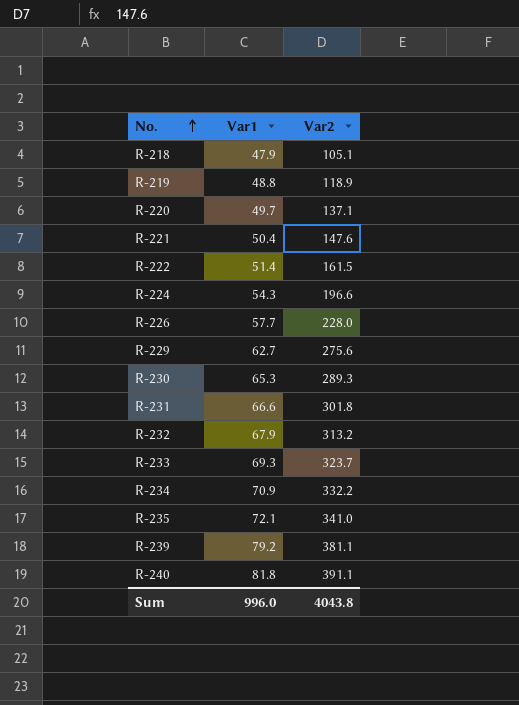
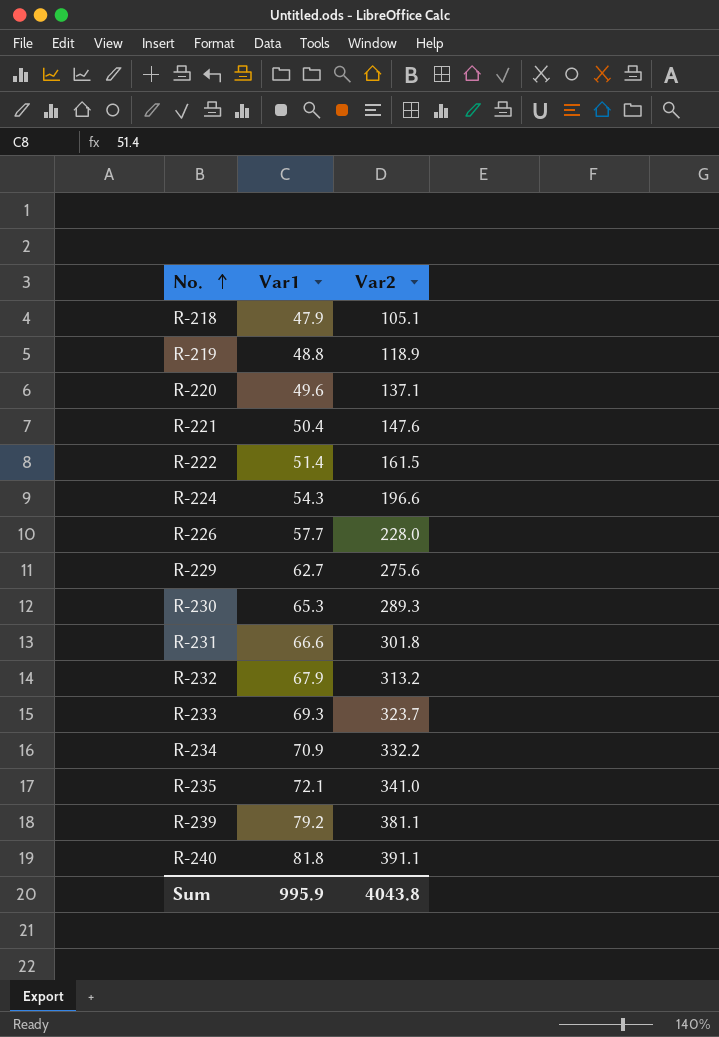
R-220 | Var1: 49.7 -> 49.6
Sum | Var1: 996.0 -> 995.9

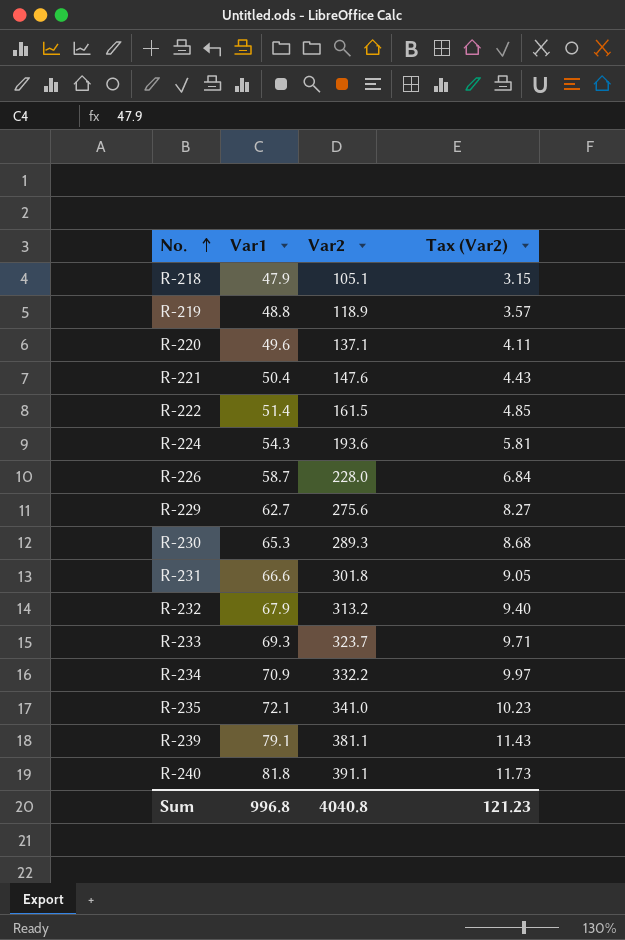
column Tax (Var2) | formula: none -> [Var2] * 0.03
R-224 | Var2: 196.6 -> 193.6
R-226 | Var1: 57.7 -> 58.7
R-239 | Var1: 79.2 -> 79.1
Sum | Var1: 995.9 -> 996.8
Sum | Var2: 4043.8 -> 4040.8

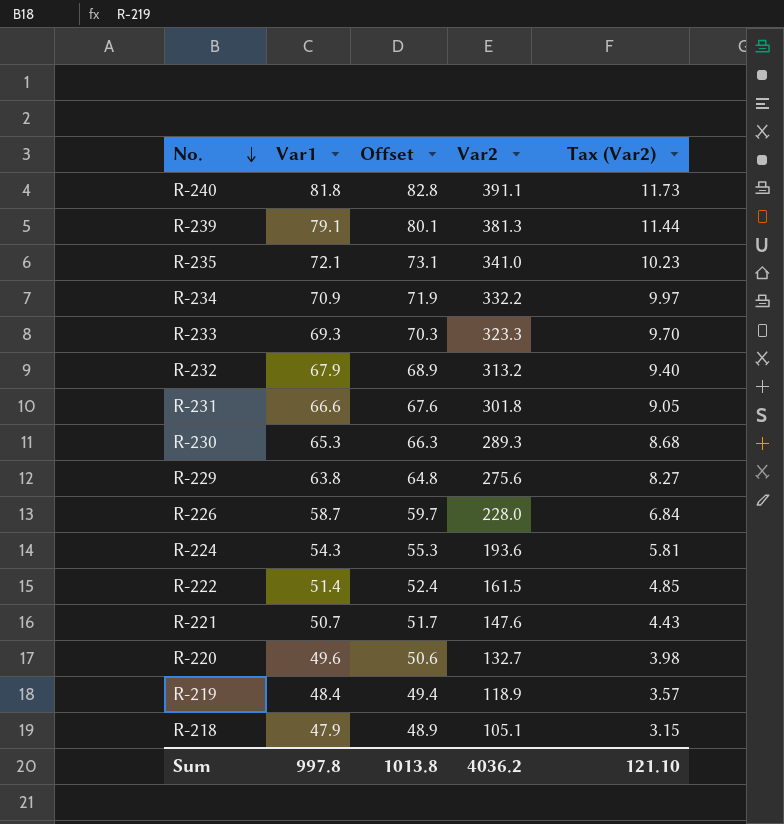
row order: No. ascending -> No. descending
column Offset | formula: none -> [Var1] + 1
R-239 | Var2: 381.1 -> 381.3
R-239 | Tax (Var2): 11.43 -> 11.44
R-233 | Var2: 323.7 -> 323.3
R-233 | Tax (Var2): 9.71 -> 9.70
R-229 | Var1: 62.7 -> 63.8
R-221 | Var1: 50.4 -> 50.7
R-220 | Var2: 137.1 -> 132.7
R-220 | Tax (Var2): 4.11 -> 3.98
R-219 | Var1: 48.8 -> 48.4
Sum | Var1: 996.8 -> 997.8
Sum | Var2: 4040.8 -> 4036.2
Sum | Tax (Var2): 121.23 -> 121.10

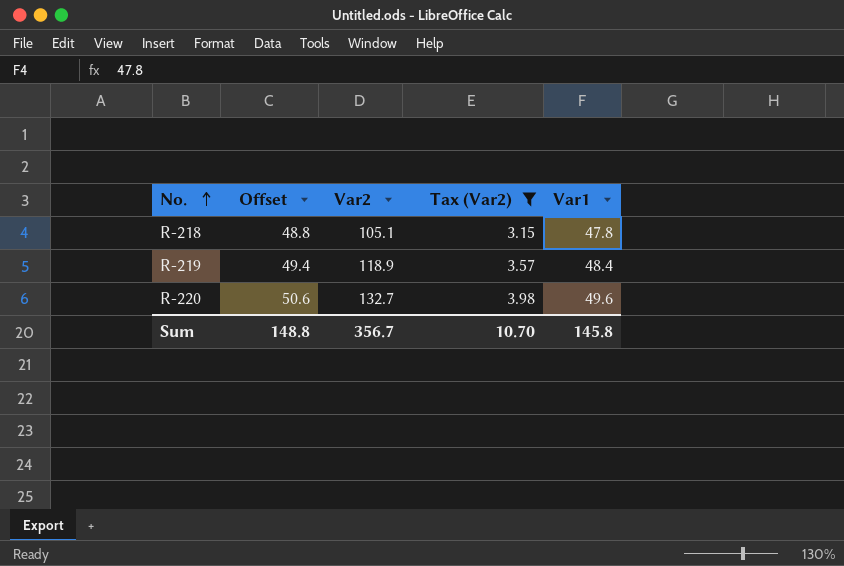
filter: none -> Tax (Var2) <= 3.98
row order: No. descending -> No. ascending
column Var1 | position: 2 -> 5
R-218 | Offset: 48.9 -> 48.8
R-218 | Var1: 47.9 -> 47.8
Sum | Offset: 1013.8 -> 148.8
Sum | Var2: 4036.2 -> 356.7
Sum | Tax (Var2): 121.10 -> 10.70
Sum | Var1: 997.8 -> 145.8

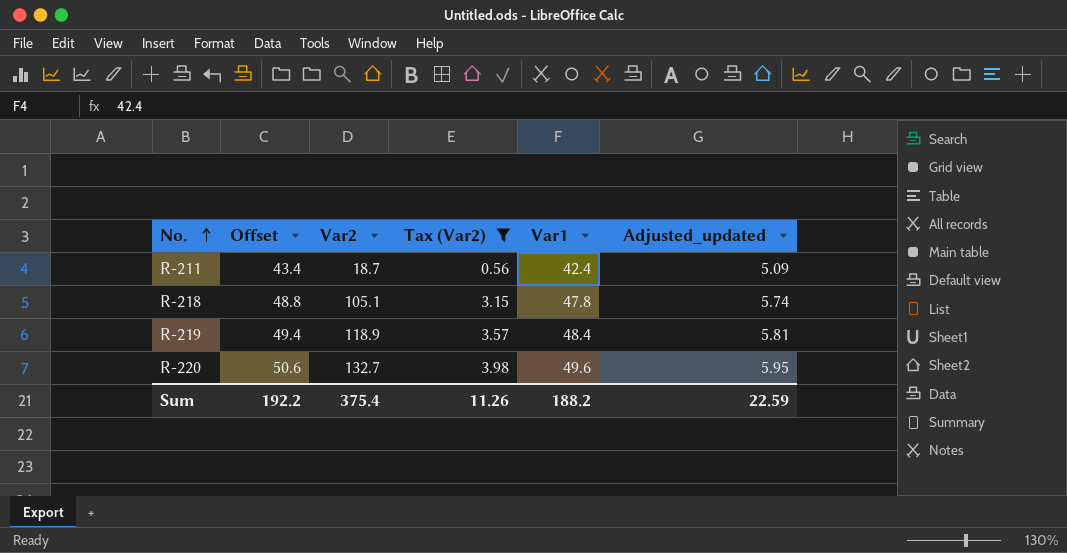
column Adjusted_updated | formula: none -> [Var1] * 0.12
row R-211: none -> 43.4 | 18.7 | 0.56 | 42.4 | 5.09
Sum | Offset: 148.8 -> 192.2
Sum | Var2: 356.7 -> 375.4
Sum | Tax (Var2): 10.70 -> 11.26
Sum | Var1: 145.8 -> 188.2

